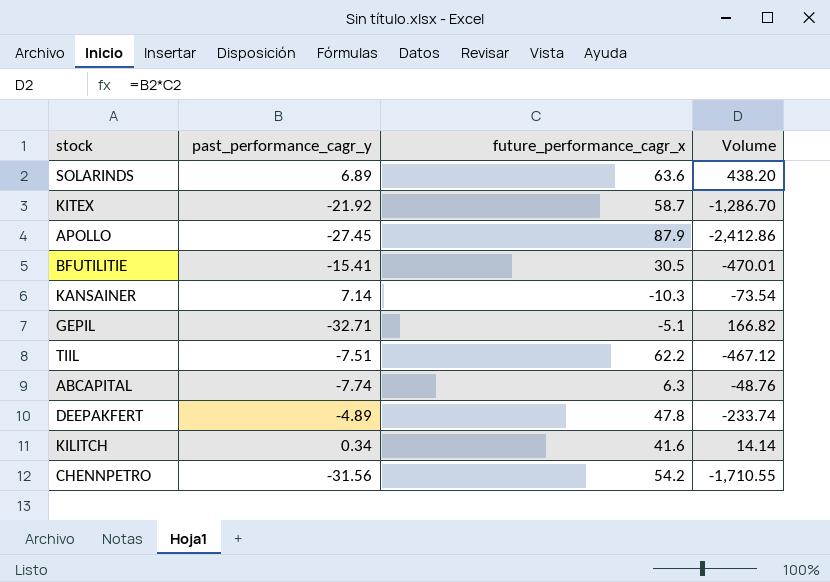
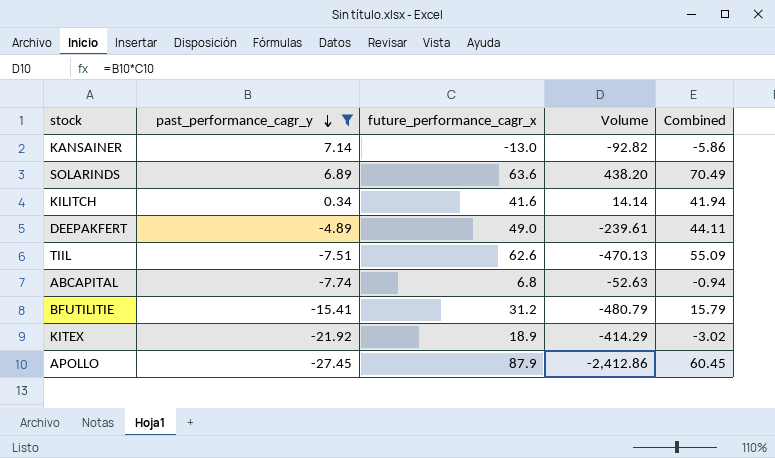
filter: none -> past_performance_cagr_y >= -27.45
row order: none -> past_performance_cagr_y descending
column Combined | formula: none -> [past_performance_cagr_y] + [future_performance_cagr_x]
KANSAINER | future_performance_cagr_x: -10.3 -> -13.0
KANSAINER | Volume: -73.54 -> -92.82
DEEPAKFERT | future_performance_cagr_x: 47.8 -> 49.0
DEEPAKFERT | Volume: -233.74 -> -239.61
TIIL | future_performance_cagr_x: 62.2 -> 62.6
TIIL | Volume: -467.12 -> -470.13
ABCAPITAL | future_performance_cagr_x: 6.3 -> 6.8
ABCAPITAL | Volume: -48.76 -> -52.63
BFUTILITIE | future_performance_cagr_x: 30.5 -> 31.2
BFUTILITIE | Volume: -470.01 -> -480.79
KITEX | future_performance_cagr_x: 58.7 -> 18.9
KITEX | Volume: -1,286.70 -> -414.29

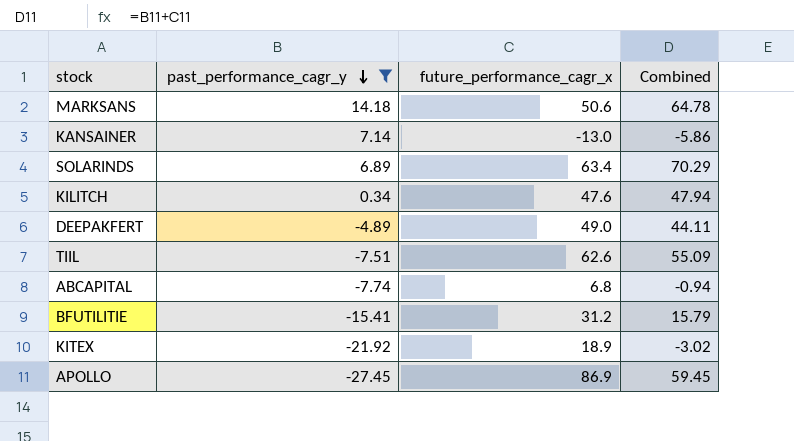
column Volume | formula: [past_performance_cagr_y] * [future_performance_cagr_x] -> none
row MARKSANS: none -> 14.18 | 50.6 | 64.78
SOLARINDS | future_performance_cagr_x: 63.6 -> 63.4
SOLARINDS | Combined: 70.49 -> 70.29
KILITCH | future_performance_cagr_x: 41.6 -> 47.6
KILITCH | Combined: 41.94 -> 47.94
APOLLO | future_performance_cagr_x: 87.9 -> 86.9
APOLLO | Combined: 60.45 -> 59.45

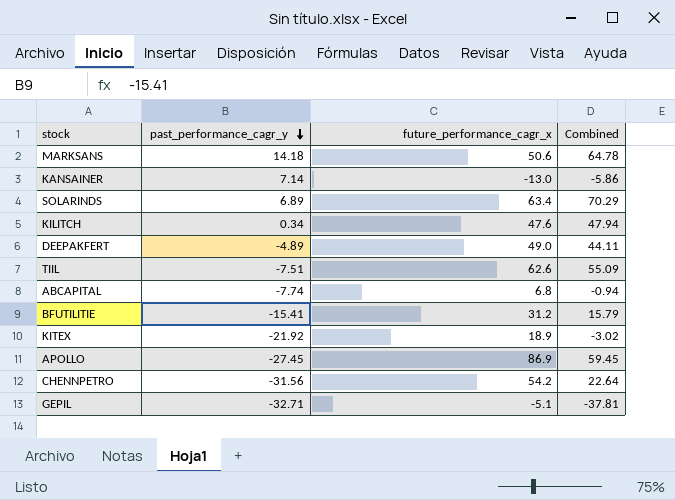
filter: past_performance_cagr_y >= -27.45 -> none

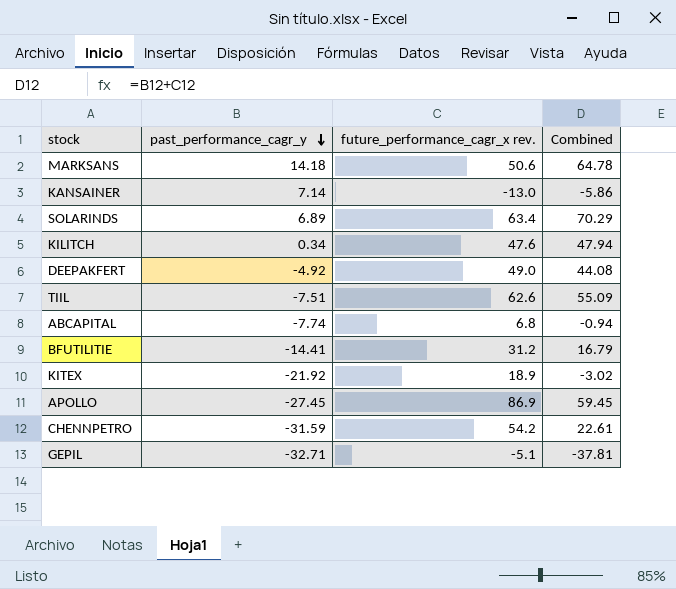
column name: future_performance_cagr_x -> future_performance_cagr_x rev.
DEEPAKFERT | past_performance_cagr_y: -4.89 -> -4.92
DEEPAKFERT | Combined: 44.11 -> 44.08
BFUTILITIE | past_performance_cagr_y: -15.41 -> -14.41
BFUTILITIE | Combined: 15.79 -> 16.79
CHENNPETRO | past_performance_cagr_y: -31.56 -> -31.59
CHENNPETRO | Combined: 22.64 -> 22.61

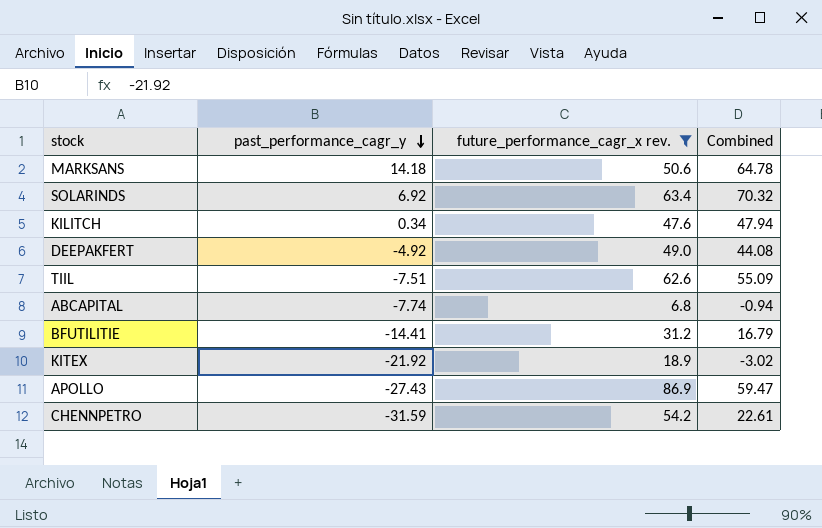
filter: none -> future_performance_cagr_x rev. >= 6.8
SOLARINDS | past_performance_cagr_y: 6.89 -> 6.92
SOLARINDS | Combined: 70.29 -> 70.32
APOLLO | past_performance_cagr_y: -27.45 -> -27.43
APOLLO | Combined: 59.45 -> 59.47

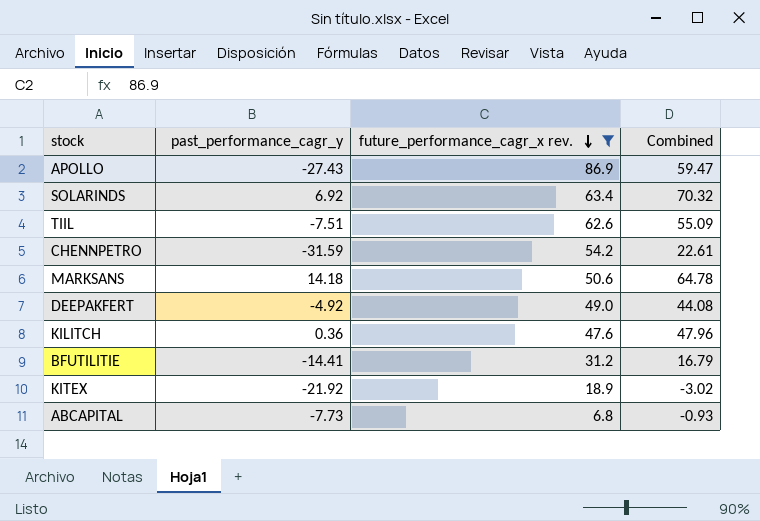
row order: past_performance_cagr_y descending -> future_performance_cagr_x rev. descending
KILITCH | past_performance_cagr_y: 0.34 -> 0.36
KILITCH | Combined: 47.94 -> 47.96
ABCAPITAL | past_performance_cagr_y: -7.74 -> -7.73
ABCAPITAL | Combined: -0.94 -> -0.93

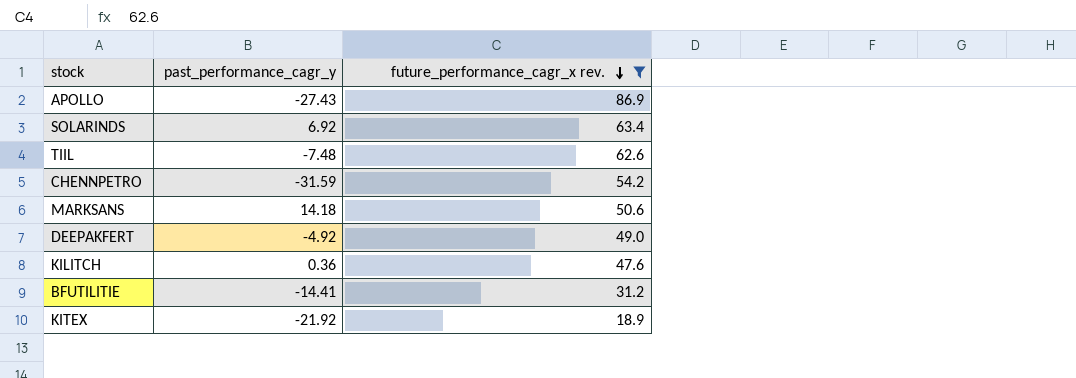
column Combined | formula: [past_performance_cagr_y] + [future_performance_cagr_x rev.] -> none
row ABCAPITAL: -7.73 | 6.8 | -0.93 -> none
TIIL | past_performance_cagr_y: -7.51 -> -7.48

